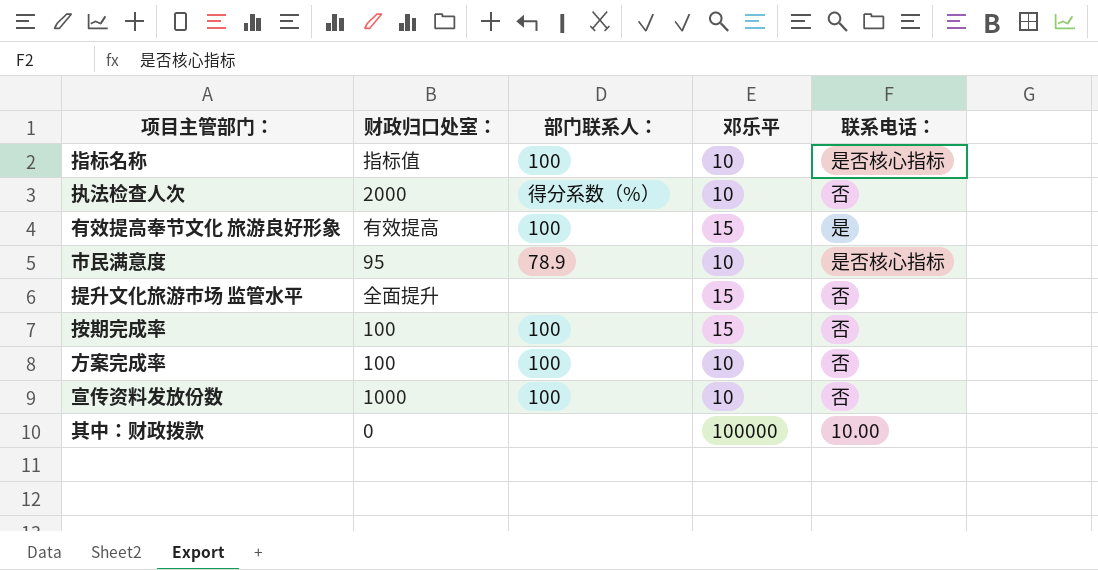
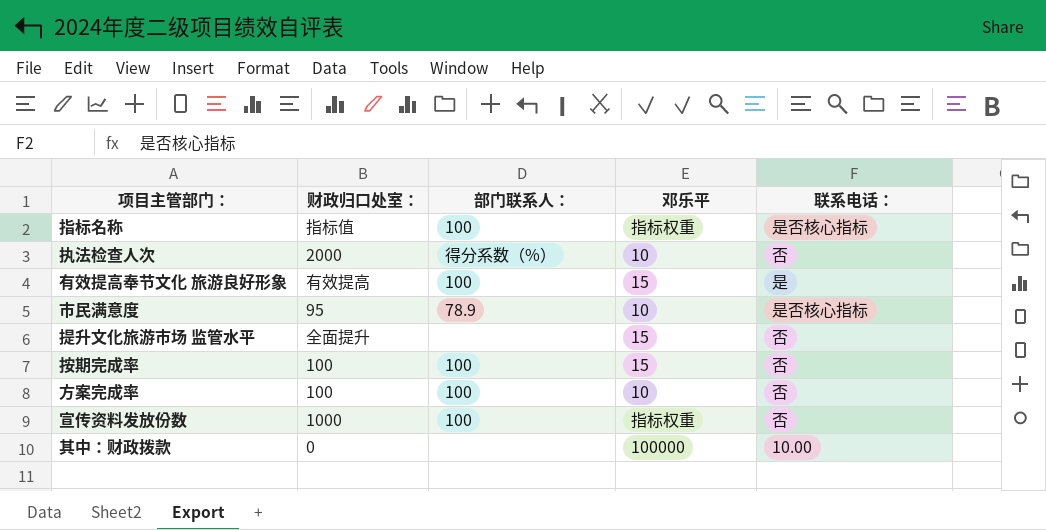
指标名称 | 邓乐平: 10 -> 指标权重
宣传资料发放份数 | 邓乐平: 10 -> 指标权重

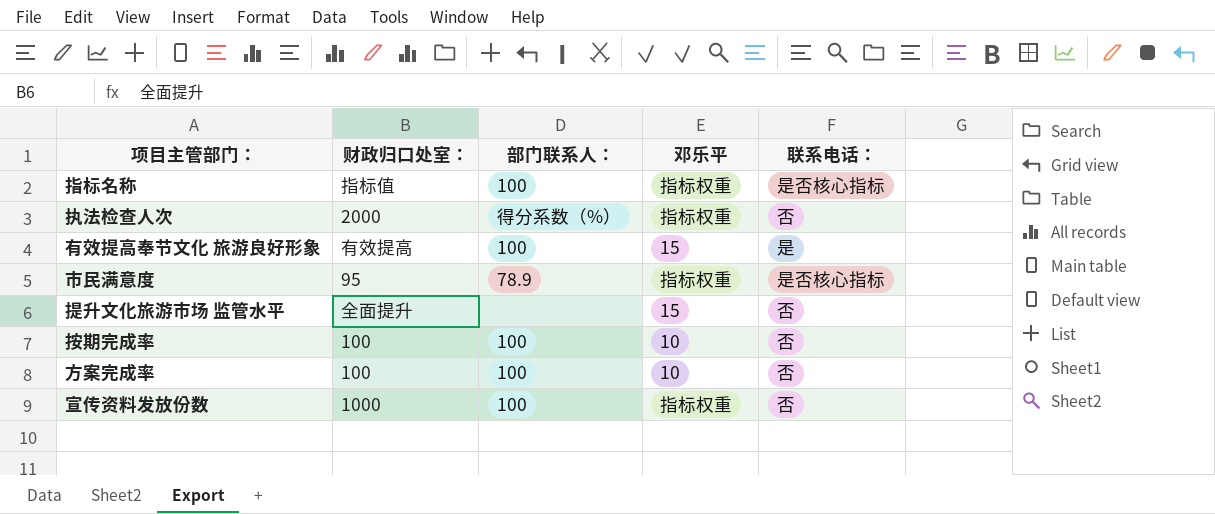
row 其中：财政拨款: 0 | none | 100000 | 10.00 -> none
执法检查人次 | 邓乐平: 10 -> 指标权重
市民满意度 | 邓乐平: 10 -> 指标权重
按期完成率 | 邓乐平: 15 -> 10

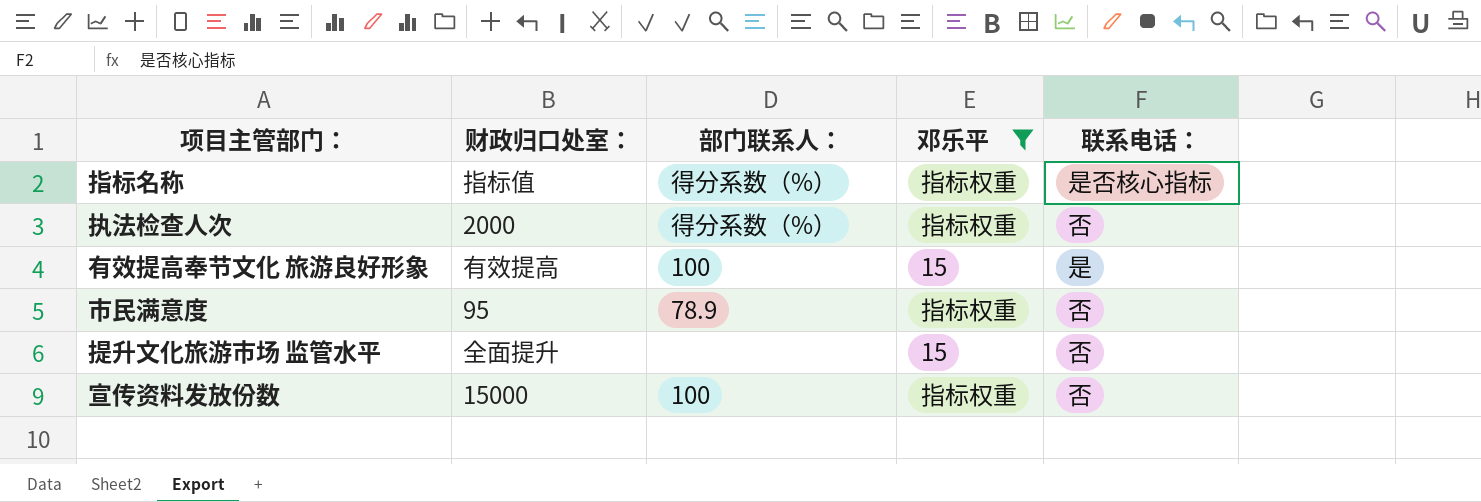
filter: none -> 邓乐平 != 10
指标名称 | 部门联系人：: 100 -> 得分系数（%）
市民满意度 | 联系电话：: 是否核心指标 -> 否
宣传资料发放份数 | 财政归口处室：: 1000 -> 15000

